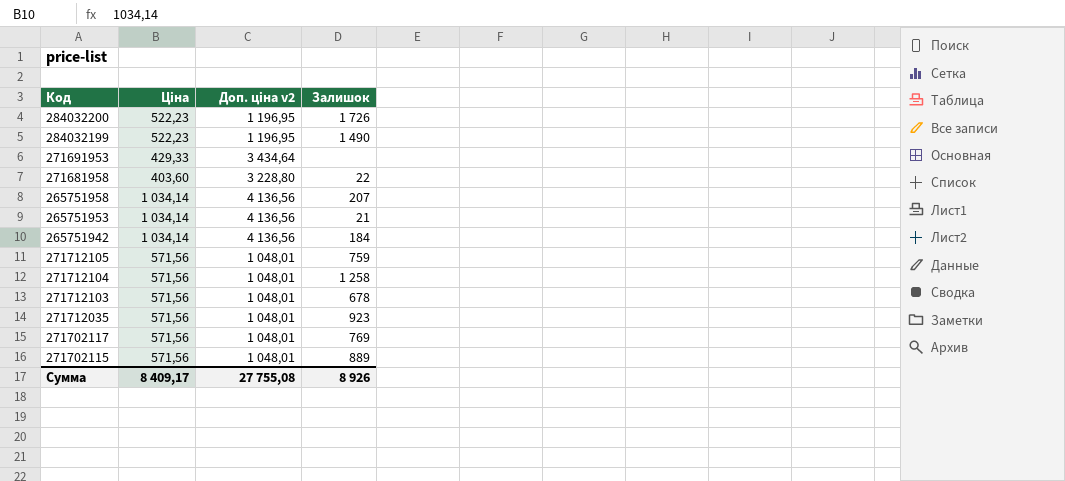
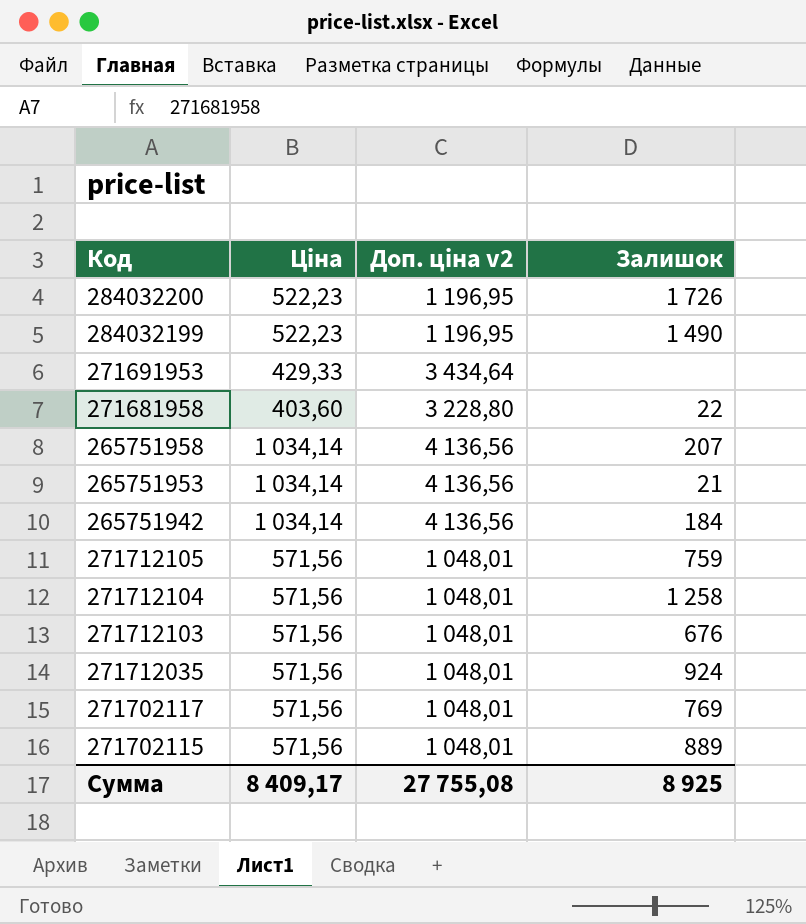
271712103 | Залишок: 678 -> 676
271712035 | Залишок: 923 -> 924
Сумма | Залишок: 8 926 -> 8 925

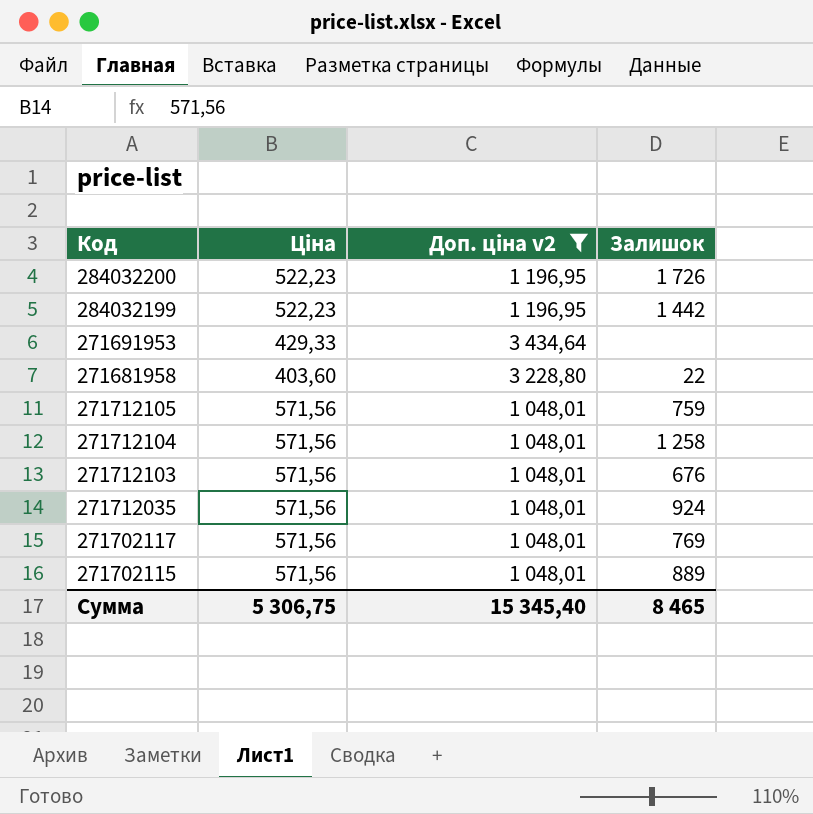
filter: none -> Доп. ціна v2 != 4 136,56
284032199 | Залишок: 1 490 -> 1 442
Сумма | Ціна: 8 409,17 -> 5 306,75
Сумма | Доп. ціна v2: 27 755,08 -> 15 345,40
Сумма | Залишок: 8 925 -> 8 465

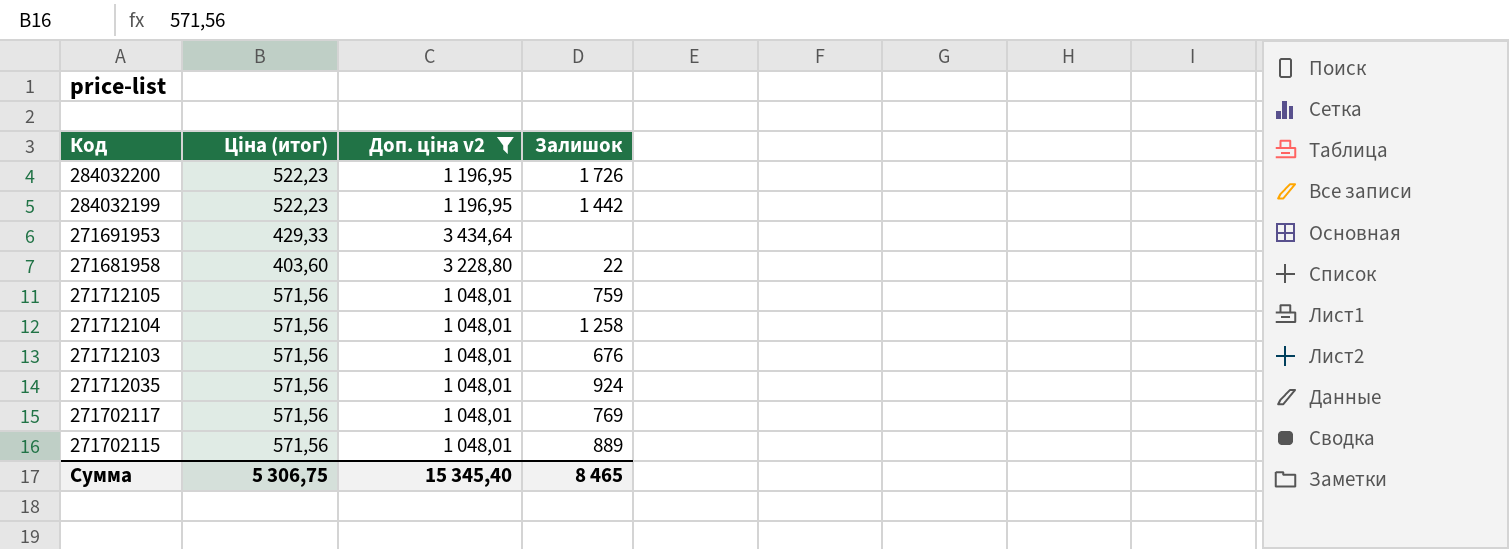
column name: Ціна -> Ціна (итог)

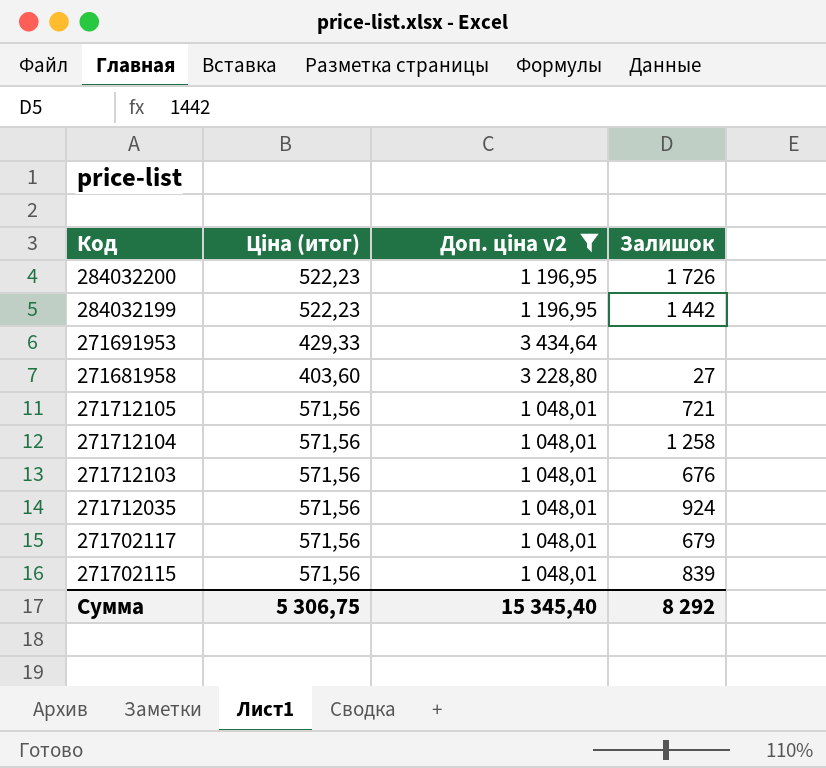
271681958 | Залишок: 22 -> 27
271712105 | Залишок: 759 -> 721
271702117 | Залишок: 769 -> 679
271702115 | Залишок: 889 -> 839
Сумма | Залишок: 8 465 -> 8 292

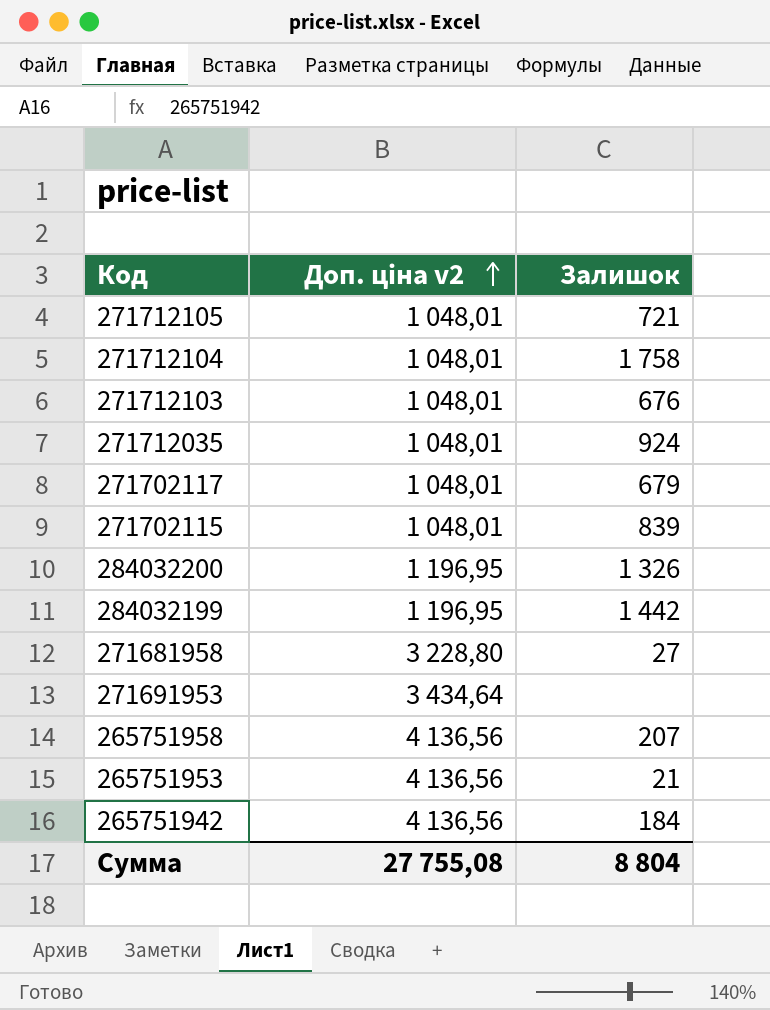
filter: Доп. ціна v2 != 4 136,56 -> none
row order: none -> Доп. ціна v2 ascending
column Ціна (итог) | position: 2 -> none
271712104 | Залишок: 1 258 -> 1 758
284032200 | Залишок: 1 726 -> 1 326
Сумма | Доп. ціна v2: 15 345,40 -> 27 755,08
Сумма | Залишок: 8 292 -> 8 804

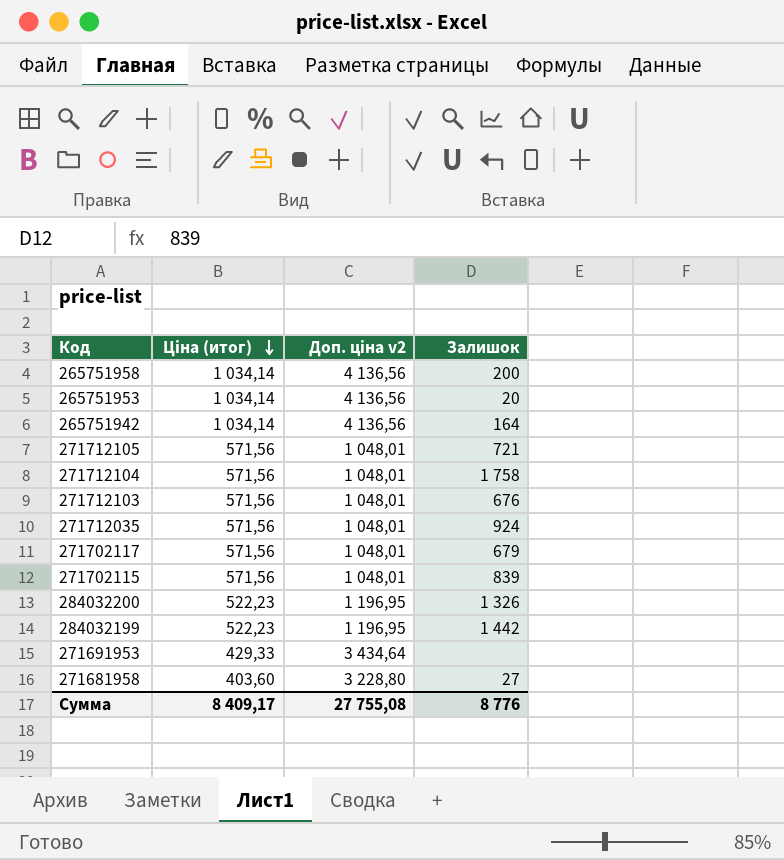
row order: Доп. ціна v2 ascending -> Ціна (итог) descending
column Ціна (итог) | position: none -> 2
265751958 | Залишок: 207 -> 200
265751953 | Залишок: 21 -> 20
265751942 | Залишок: 184 -> 164
Сумма | Залишок: 8 804 -> 8 776

